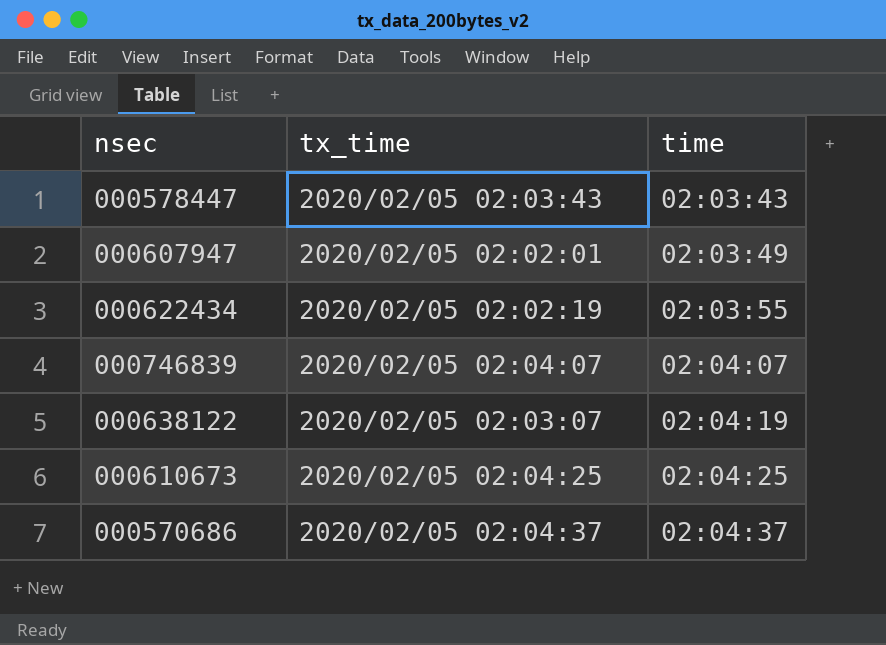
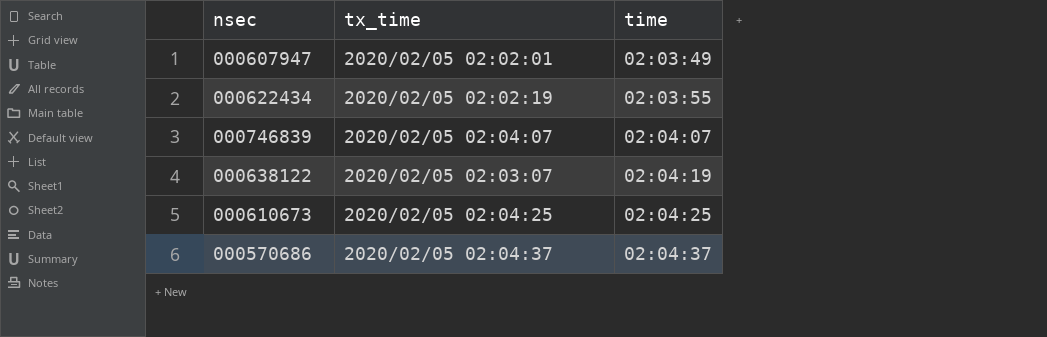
row 000578447: 2020/02/05 02:03:43 | 02:03:43 -> none

